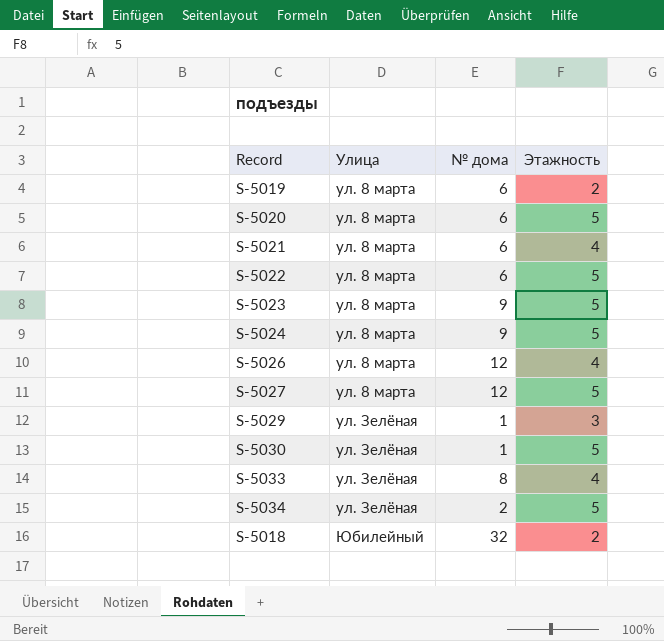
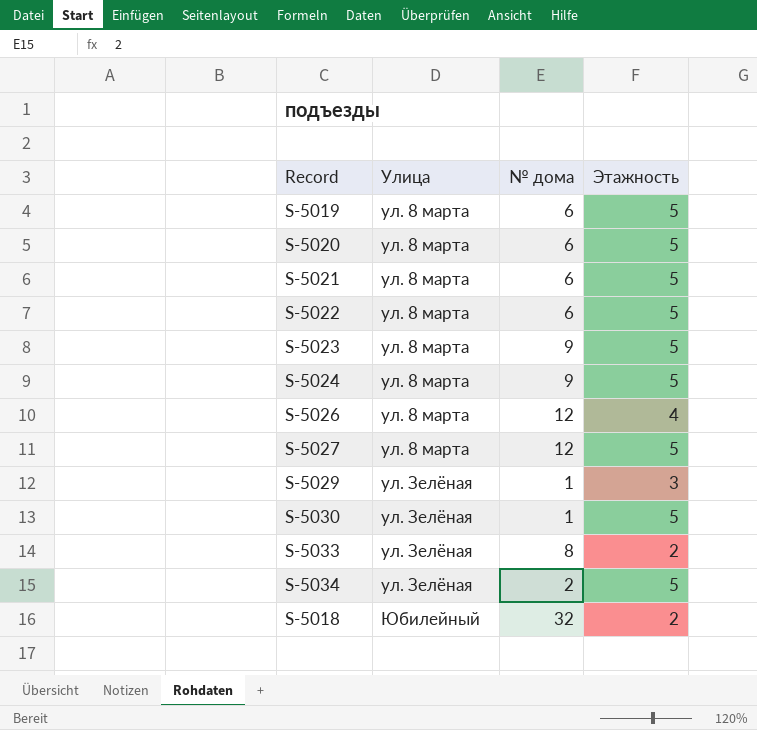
S-5019 | Этажность: 2 -> 5
S-5021 | Этажность: 4 -> 5
S-5033 | Этажность: 4 -> 2

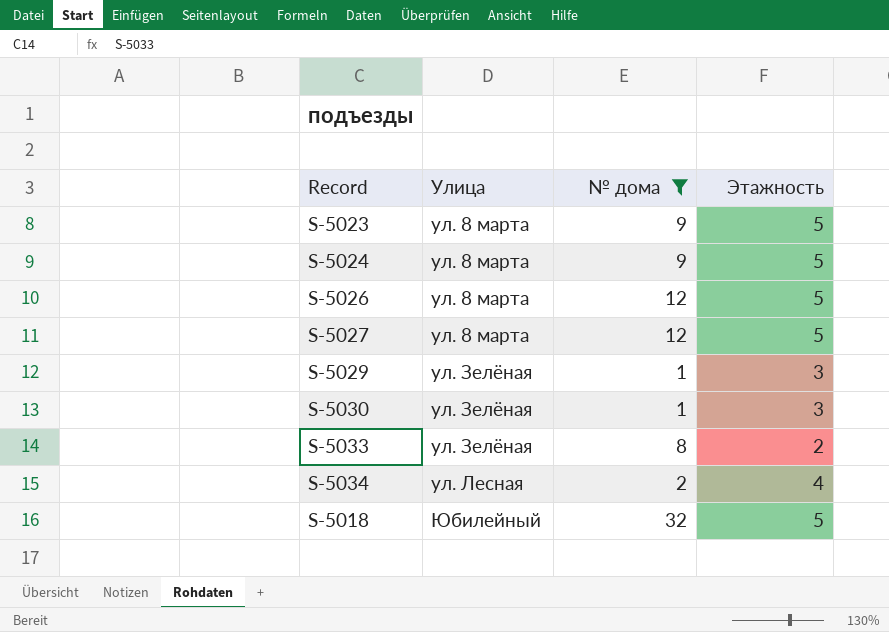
filter: none -> № дома != 6
S-5026 | Этажность: 4 -> 5
S-5030 | Этажность: 5 -> 3
S-5034 | Улица: ул. Зелёная -> ул. Лесная
S-5034 | Этажность: 5 -> 4
S-5018 | Этажность: 2 -> 5

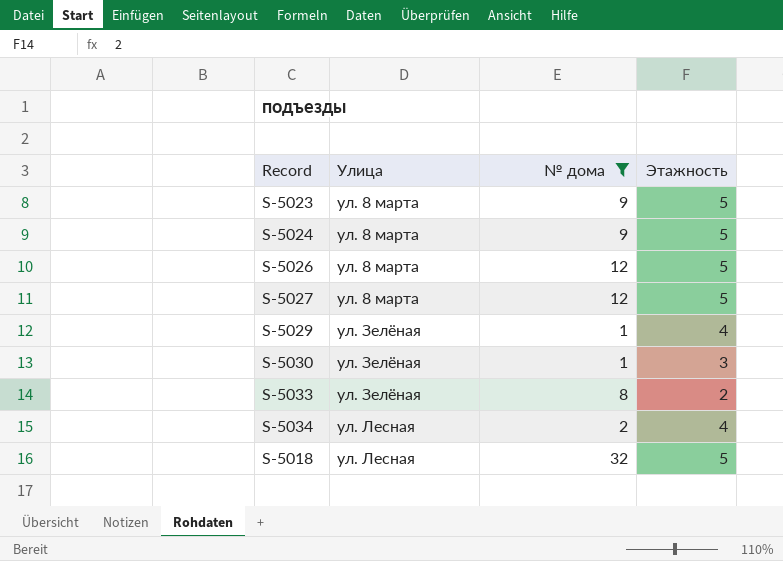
S-5029 | Этажность: 3 -> 4
S-5018 | Улица: Юбилейный -> ул. Лесная

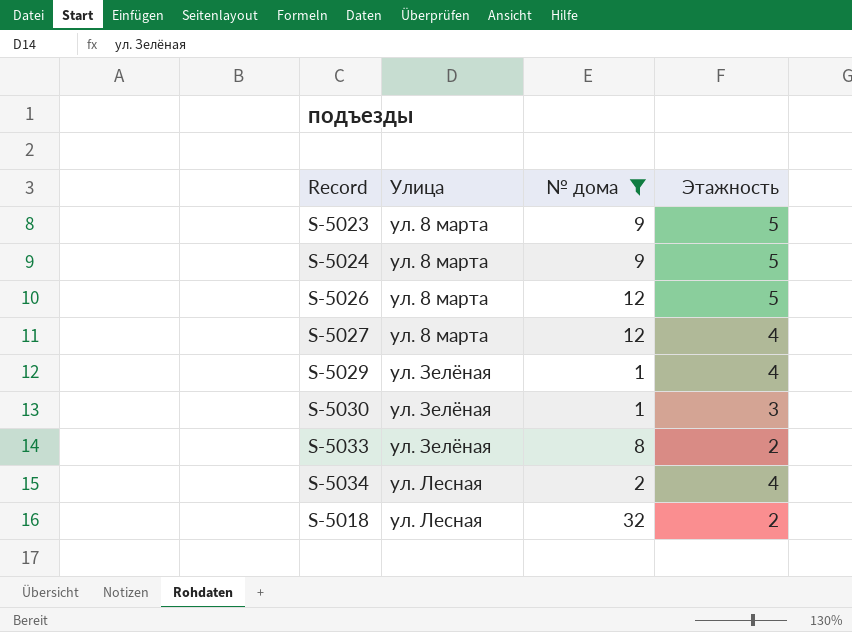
S-5027 | Этажность: 5 -> 4
S-5018 | Этажность: 5 -> 2

